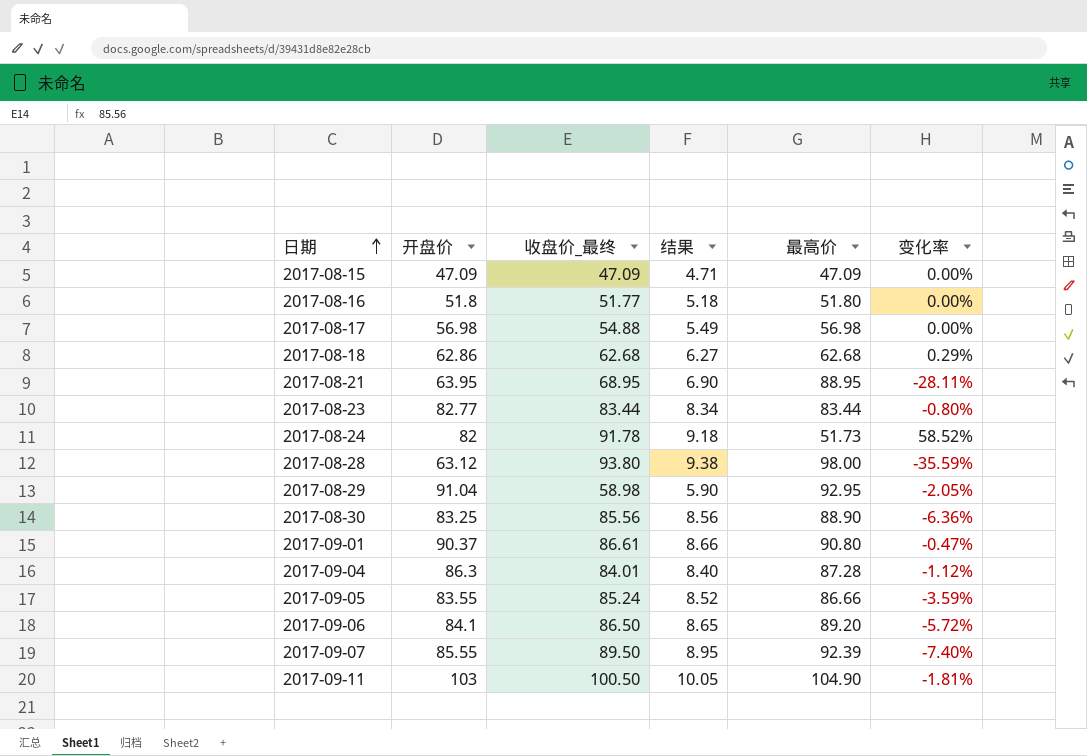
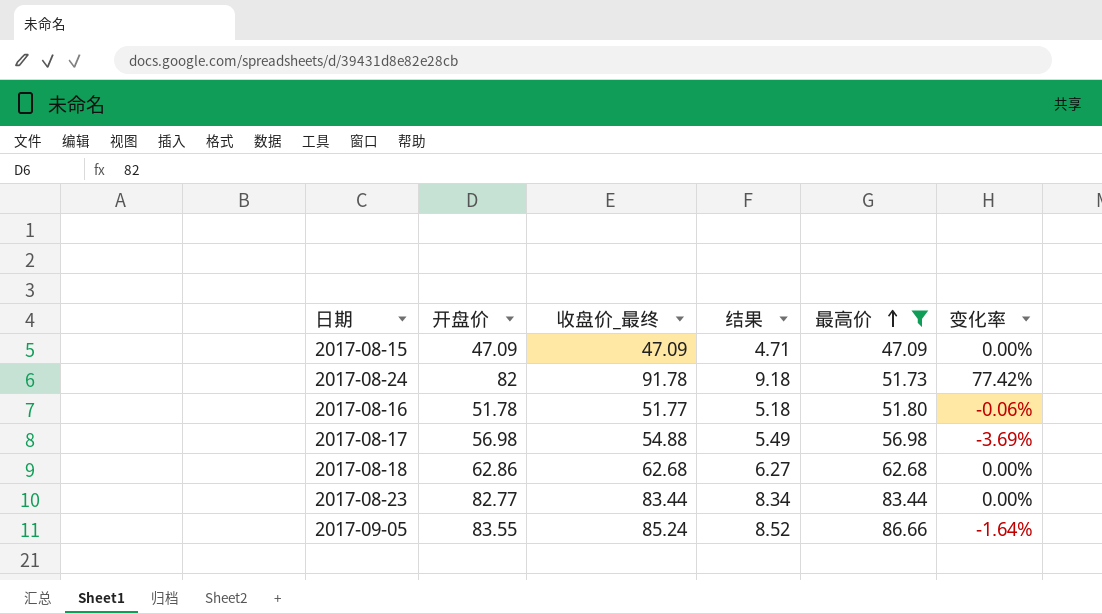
filter: none -> 最高价 <= 86.66
row order: 日期 ascending -> 最高价 ascending
column 变化率 | formula: ([开盘价] - [最高价]) / [最高价] -> ([收盘价_最终] - [最高价]) / [最高价]
2017-08-16 | 开盘价: 51.8 -> 51.78

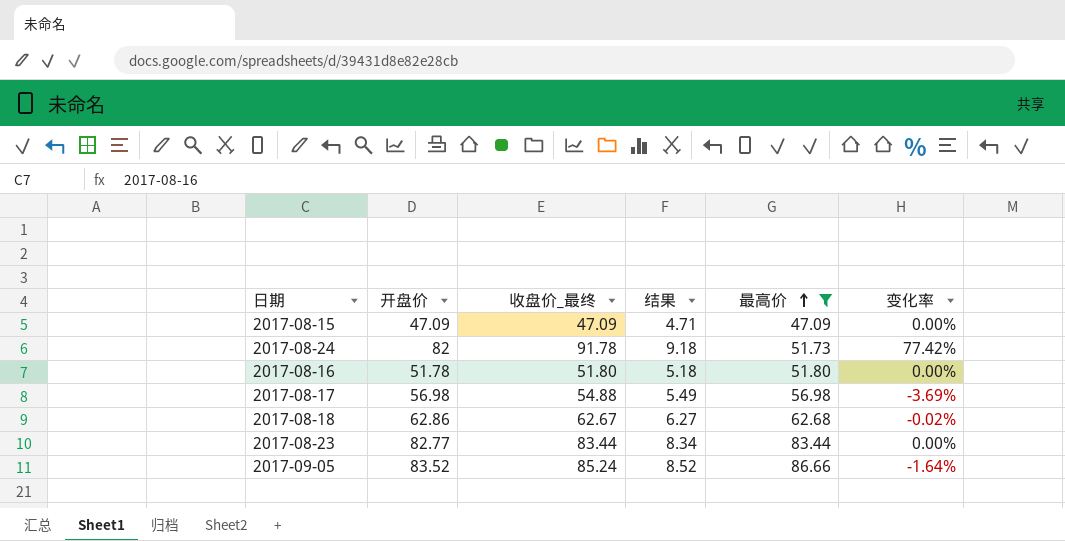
2017-08-16 | 收盘价_最终: 51.77 -> 51.80
2017-08-16 | 变化率: -0.06% -> 0.00%
2017-08-18 | 收盘价_最终: 62.68 -> 62.67
2017-08-18 | 变化率: 0.00% -> -0.02%
2017-09-05 | 开盘价: 83.55 -> 83.52

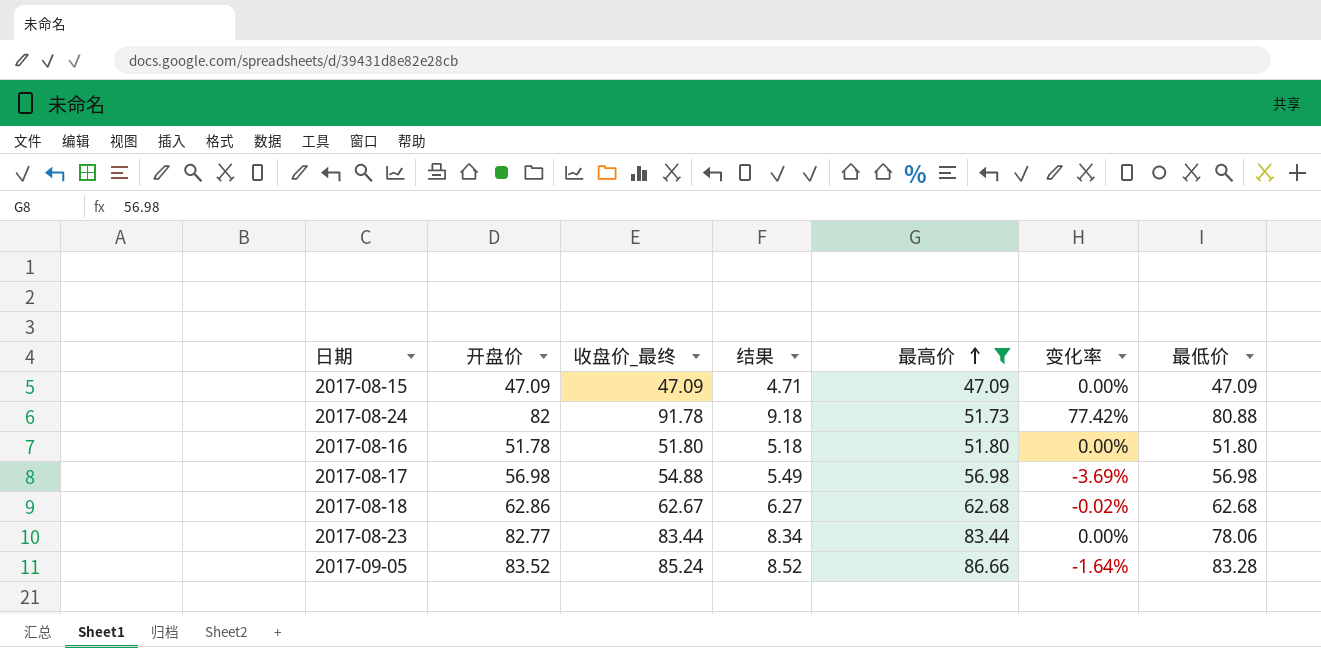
column 最低价 | position: none -> 7

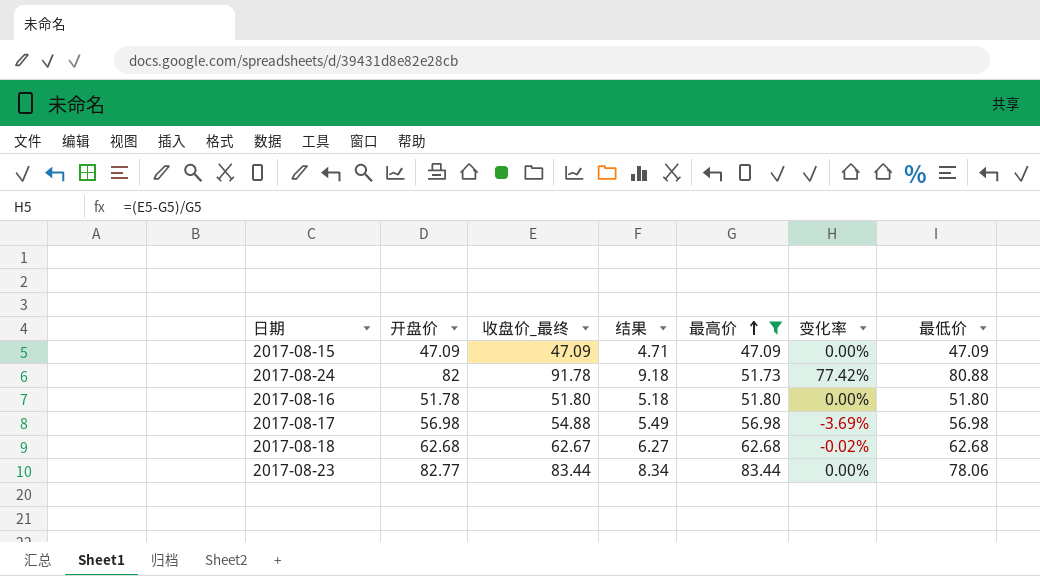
row 2017-09-05: 83.52 | 85.24 | 8.52 | 86.66 | -1.64% | 83.28 -> none
2017-08-18 | 开盘价: 62.86 -> 62.68

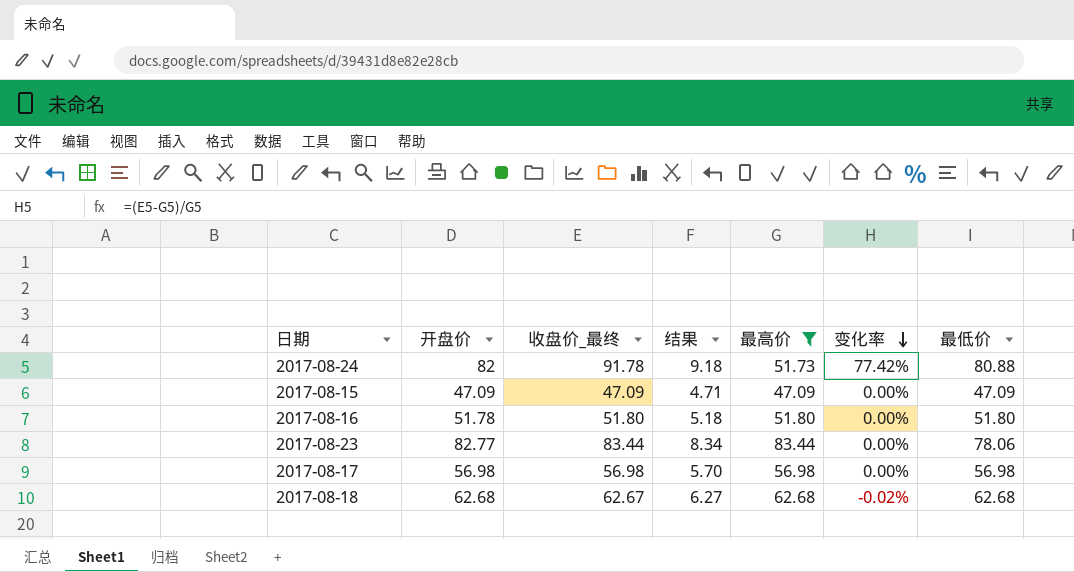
row order: 最高价 ascending -> 变化率 descending
2017-08-17 | 收盘价_最终: 54.88 -> 56.98
2017-08-17 | 结果: 5.49 -> 5.70
2017-08-17 | 变化率: -3.69% -> 0.00%

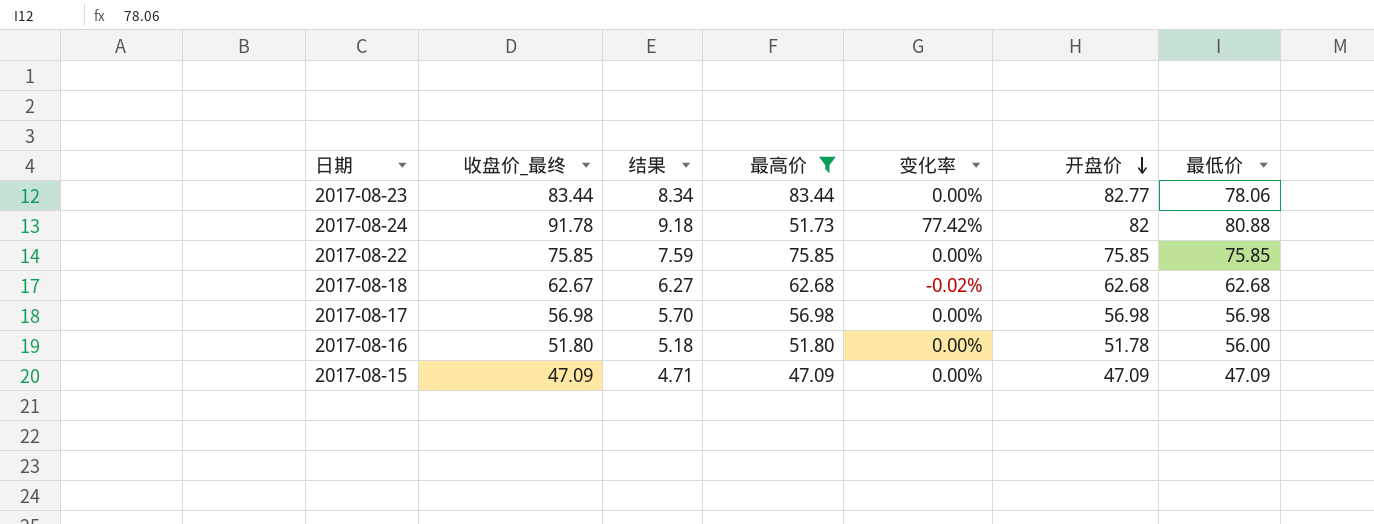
row order: 变化率 descending -> 开盘价 descending
column 开盘价 | position: 2 -> 6
row 2017-08-22: none -> 75.85 | 7.59 | 75.85 | 0.00% | 75.85 | 75.85
2017-08-16 | 最低价: 51.80 -> 56.00

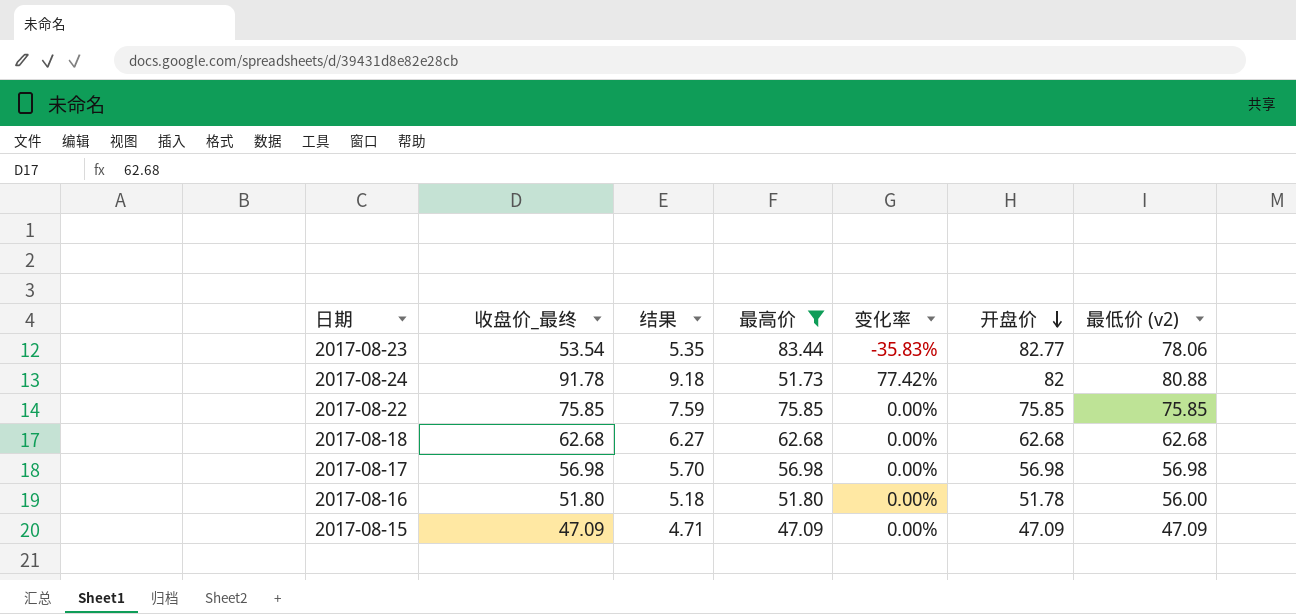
column name: 最低价 -> 最低价 (v2)
2017-08-23 | 收盘价_最终: 83.44 -> 53.54
2017-08-23 | 结果: 8.34 -> 5.35
2017-08-23 | 变化率: 0.00% -> -35.83%
2017-08-18 | 收盘价_最终: 62.67 -> 62.68
2017-08-18 | 变化率: -0.02% -> 0.00%

